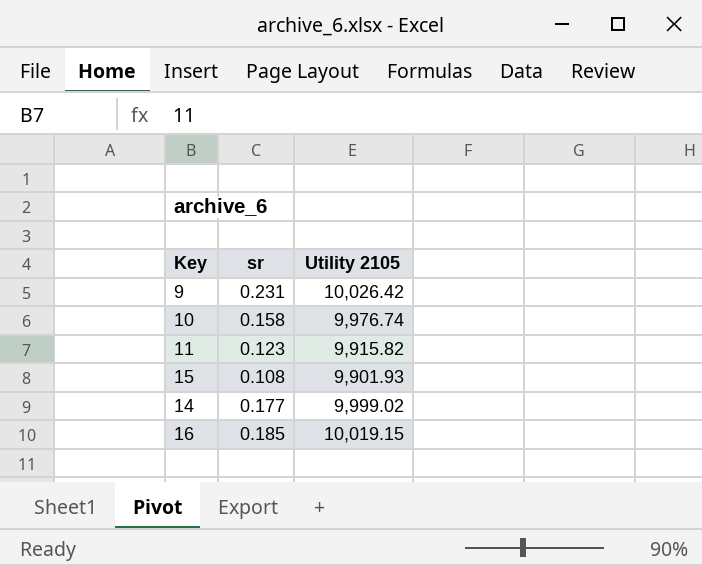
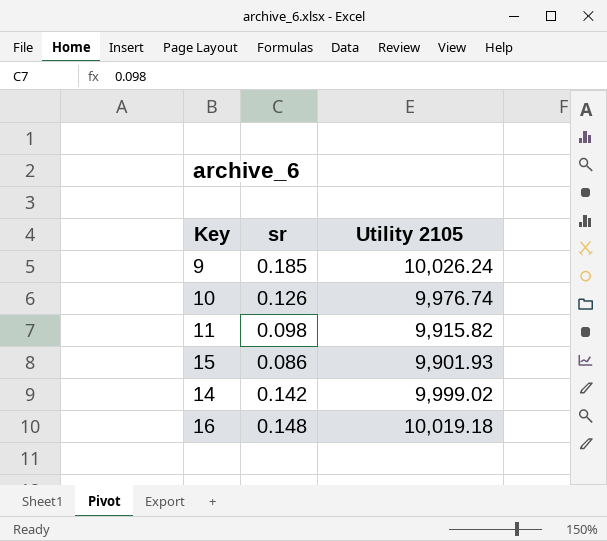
9 | sr: 0.231 -> 0.185
9 | Utility 2105: 10,026.42 -> 10,026.24
10 | sr: 0.158 -> 0.126
11 | sr: 0.123 -> 0.098
15 | sr: 0.108 -> 0.086
14 | sr: 0.177 -> 0.142
16 | sr: 0.185 -> 0.148
16 | Utility 2105: 10,019.15 -> 10,019.18

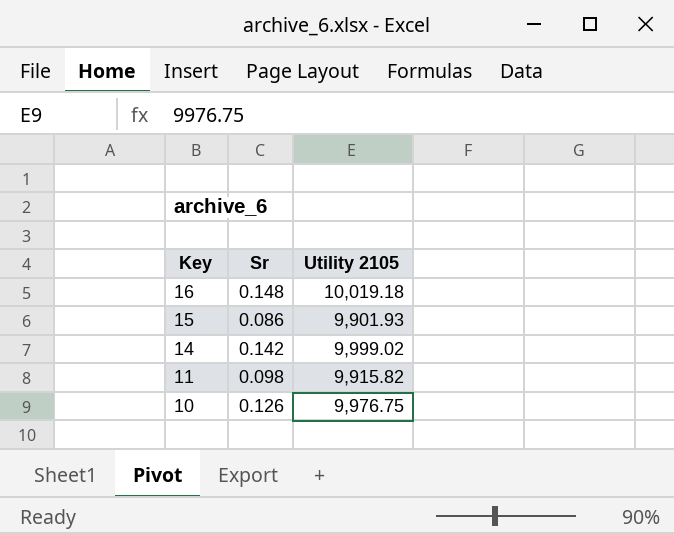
row order: none -> Key descending
column name: sr -> Sr
row 9: 0.185 | 10,026.24 -> none
10 | Utility 2105: 9,976.74 -> 9,976.75

